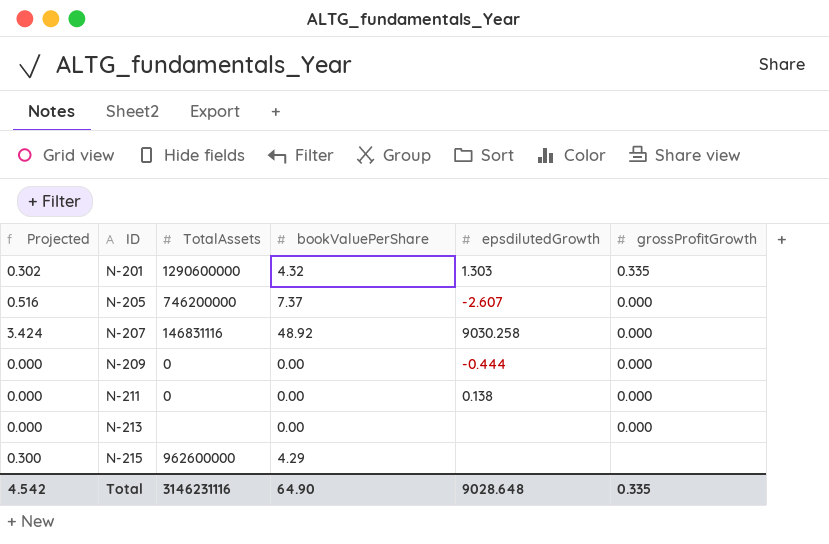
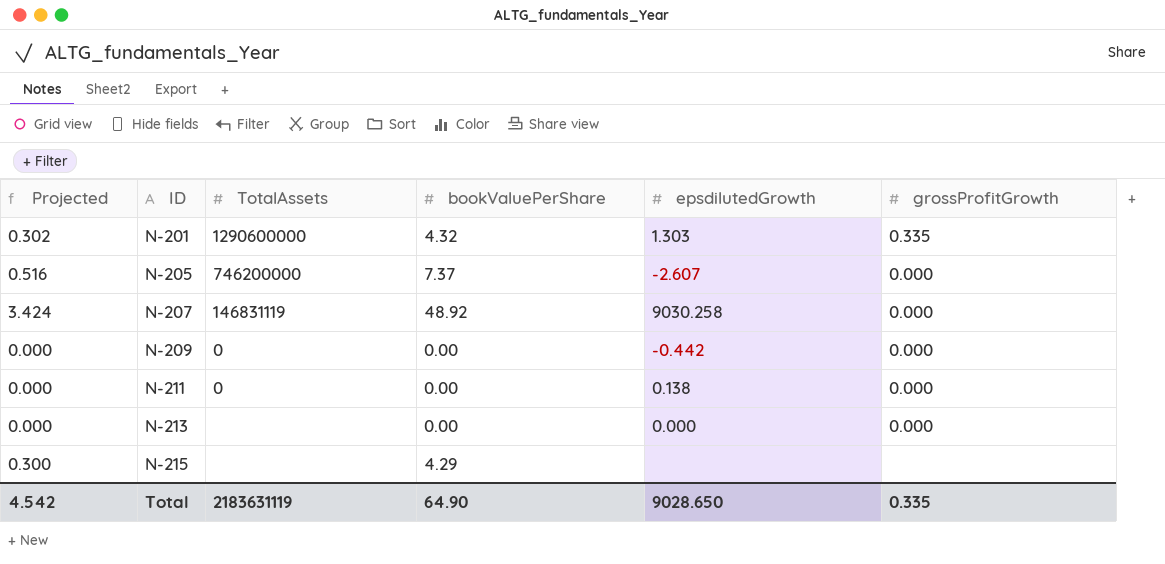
N-207 | TotalAssets: 146831116 -> 146831119
N-209 | epsdilutedGrowth: -0.444 -> -0.442
N-213 | epsdilutedGrowth: none -> 0.000
N-215 | TotalAssets: 962600000 -> none
Total | TotalAssets: 3146231116 -> 2183631119
Total | epsdilutedGrowth: 9028.648 -> 9028.650

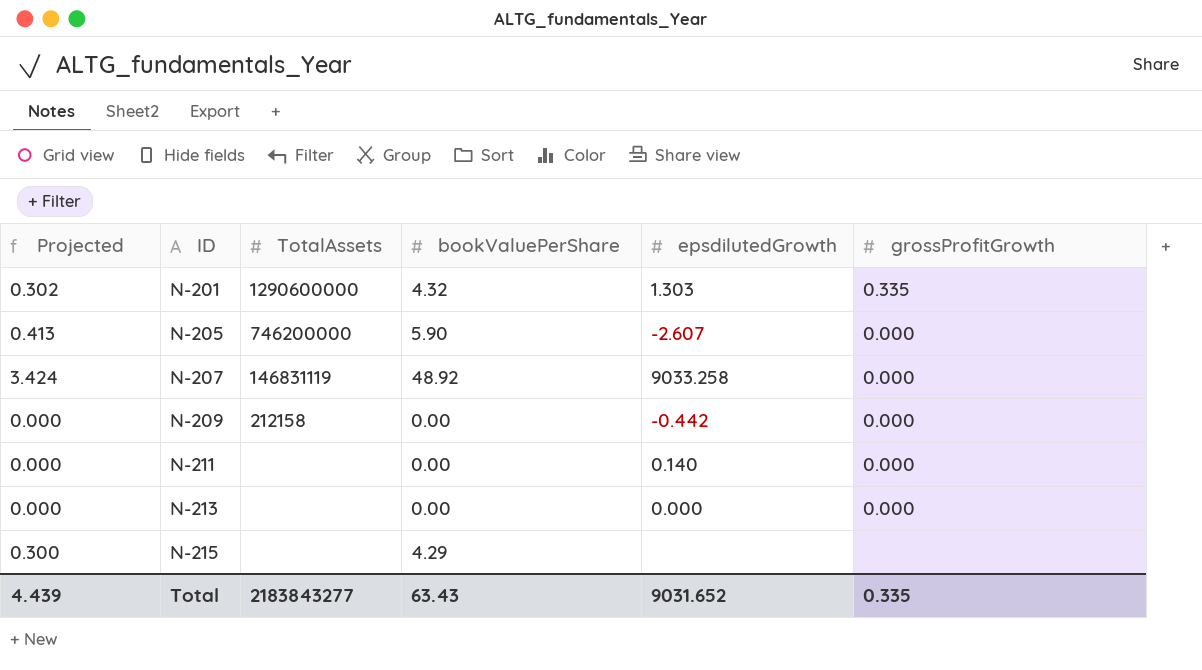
N-205 | Projected: 0.516 -> 0.413
N-205 | bookValuePerShare: 7.37 -> 5.90
N-207 | epsdilutedGrowth: 9030.258 -> 9033.258
N-209 | TotalAssets: 0 -> 212158
N-211 | TotalAssets: 0 -> none
N-211 | epsdilutedGrowth: 0.138 -> 0.140
Total | Projected: 4.542 -> 4.439
Total | TotalAssets: 2183631119 -> 2183843277
Total | bookValuePerShare: 64.90 -> 63.43
Total | epsdilutedGrowth: 9028.650 -> 9031.652

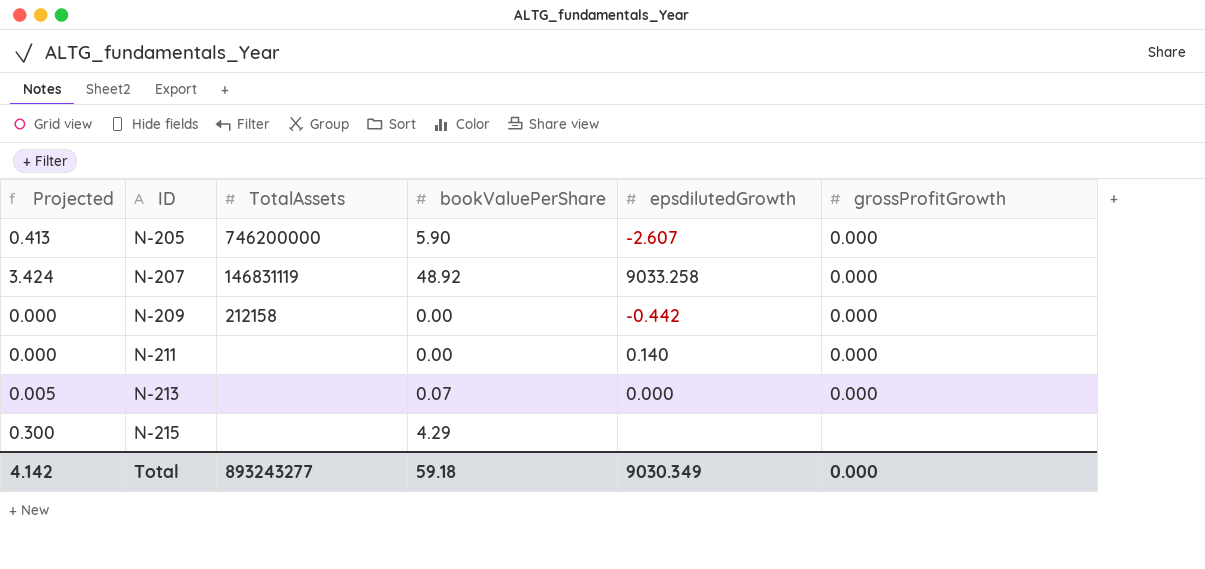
row N-201: 0.302 | 1290600000 | 4.32 | 1.303 | 0.335 -> none
N-213 | Projected: 0.000 -> 0.005
N-213 | bookValuePerShare: 0.00 -> 0.07
Total | Projected: 4.439 -> 4.142
Total | TotalAssets: 2183843277 -> 893243277
Total | bookValuePerShare: 63.43 -> 59.18
Total | epsdilutedGrowth: 9031.652 -> 9030.349
Total | grossProfitGrowth: 0.335 -> 0.000

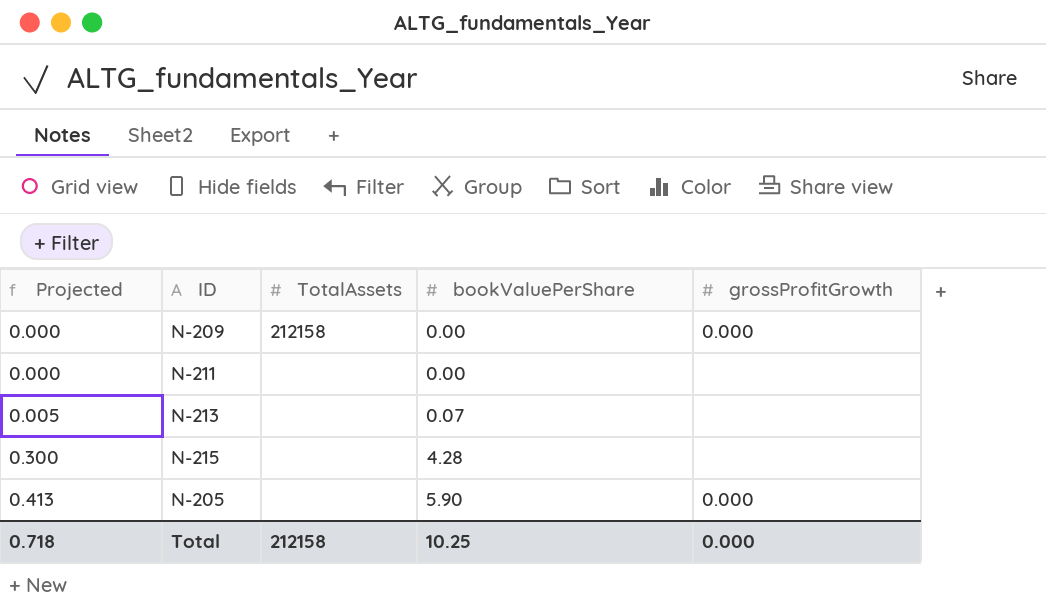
row order: ID ascending -> Projected ascending
column epsdilutedGrowth | position: 5 -> none
row N-207: 3.424 | 146831119 | 48.92 | 9033.258 | 0.000 -> none
N-211 | grossProfitGrowth: 0.000 -> none
N-213 | grossProfitGrowth: 0.000 -> none
N-215 | bookValuePerShare: 4.29 -> 4.28
N-205 | TotalAssets: 746200000 -> none
Total | Projected: 4.142 -> 0.718
Total | TotalAssets: 893243277 -> 212158
Total | bookValuePerShare: 59.18 -> 10.25

